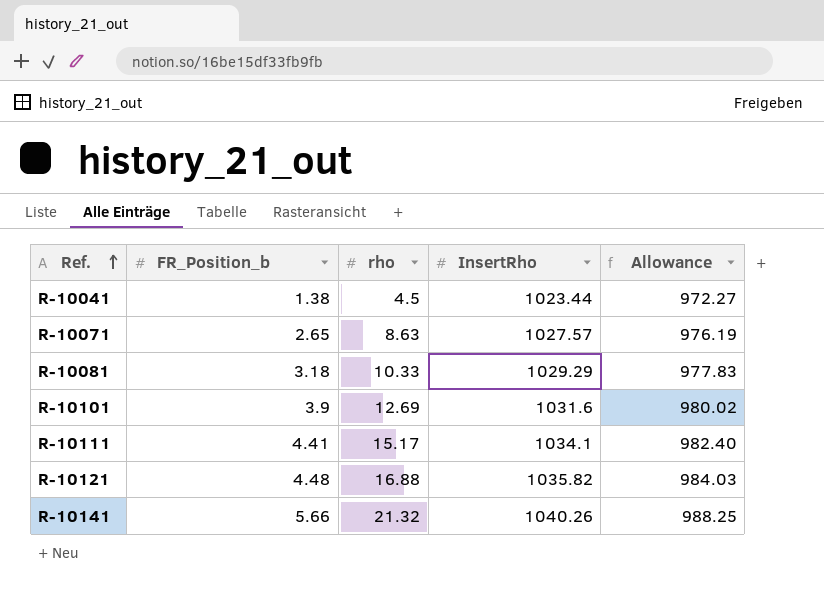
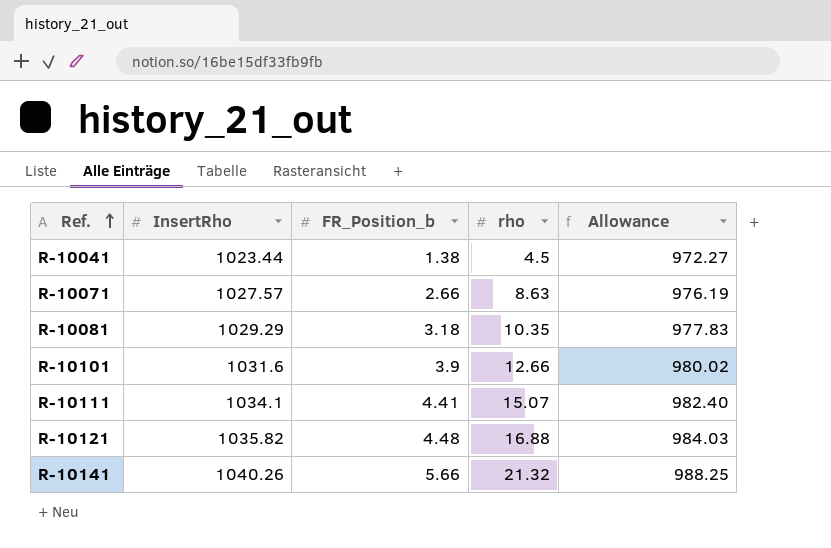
column InsertRho | position: 4 -> 2
R-10071 | FR_Position_b: 2.65 -> 2.66
R-10081 | rho: 10.33 -> 10.35
R-10101 | rho: 12.69 -> 12.66
R-10111 | rho: 15.17 -> 15.07

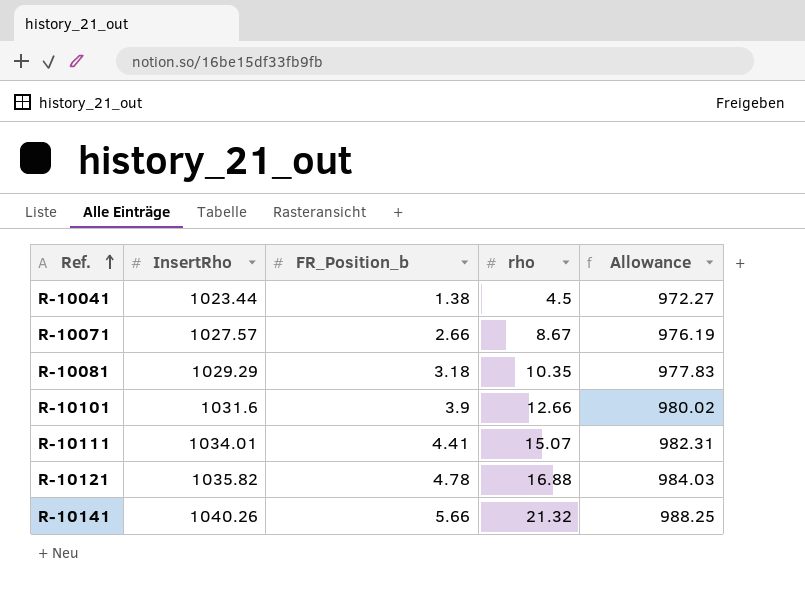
R-10071 | rho: 8.63 -> 8.67
R-10111 | InsertRho: 1034.1 -> 1034.01
R-10111 | Allowance: 982.40 -> 982.31
R-10121 | FR_Position_b: 4.48 -> 4.78

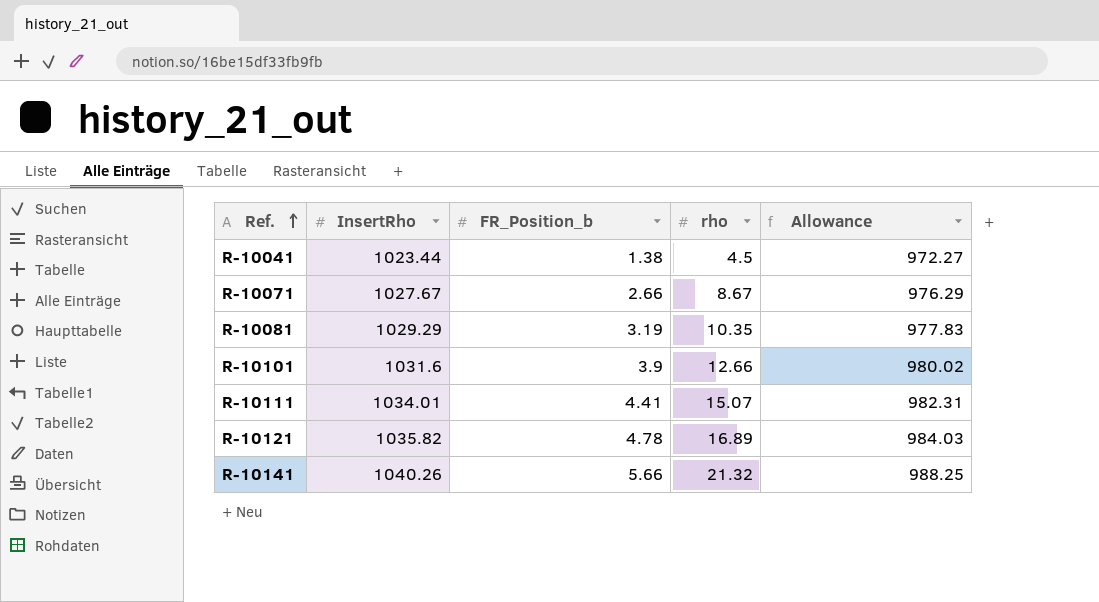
R-10071 | InsertRho: 1027.57 -> 1027.67
R-10071 | Allowance: 976.19 -> 976.29
R-10081 | FR_Position_b: 3.18 -> 3.19
R-10121 | rho: 16.88 -> 16.89

